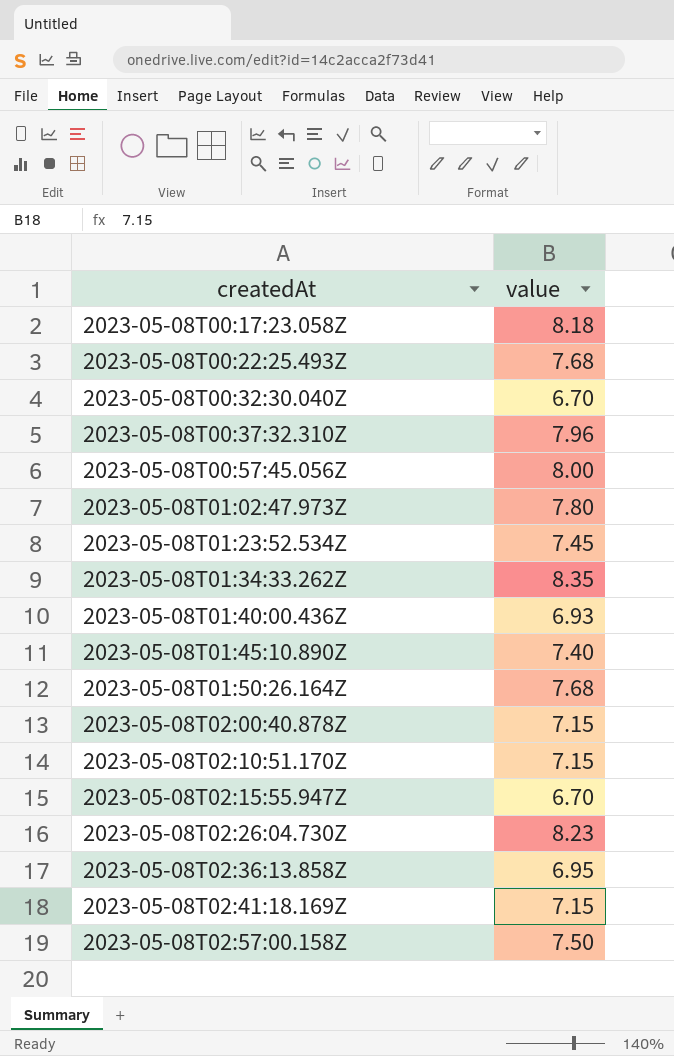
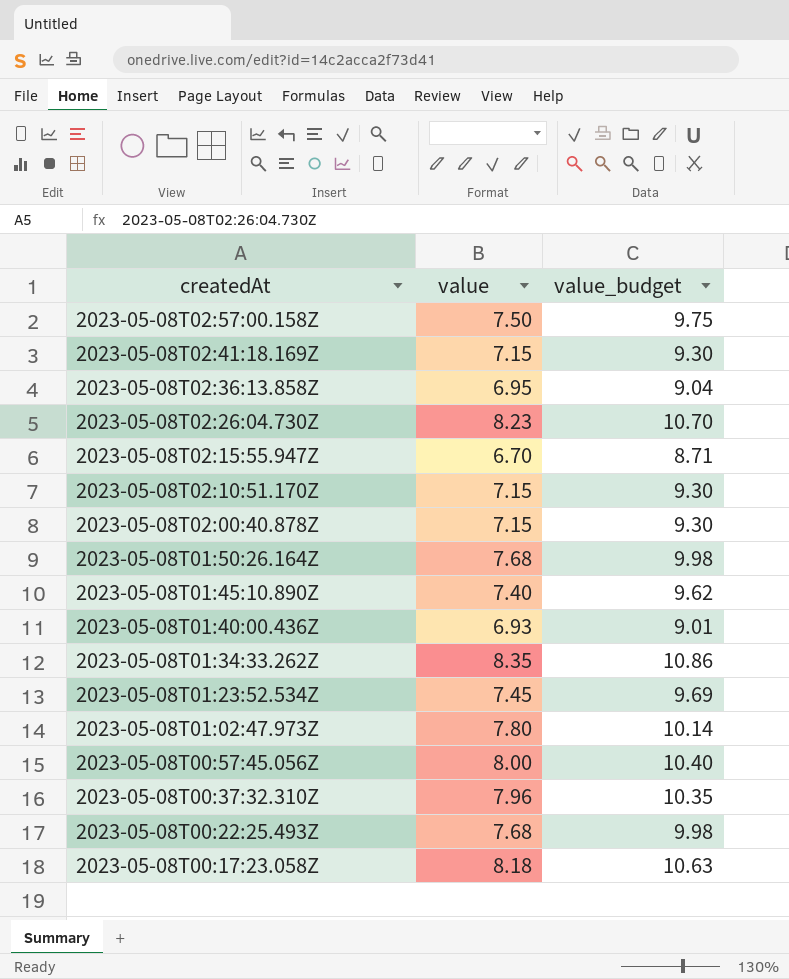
row order: createdAt ascending -> createdAt descending
column value_budget | formula: none -> [value] * 1.3
row 2023-05-08T00:32:30.040Z: 6.70 -> none

